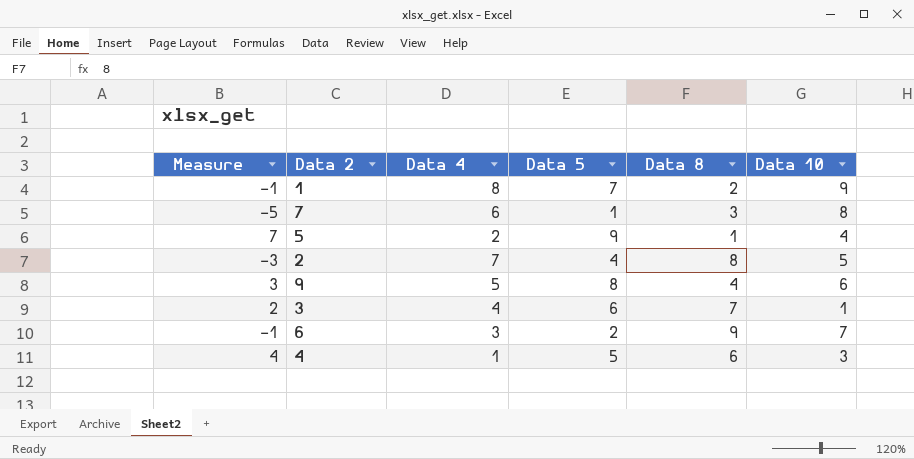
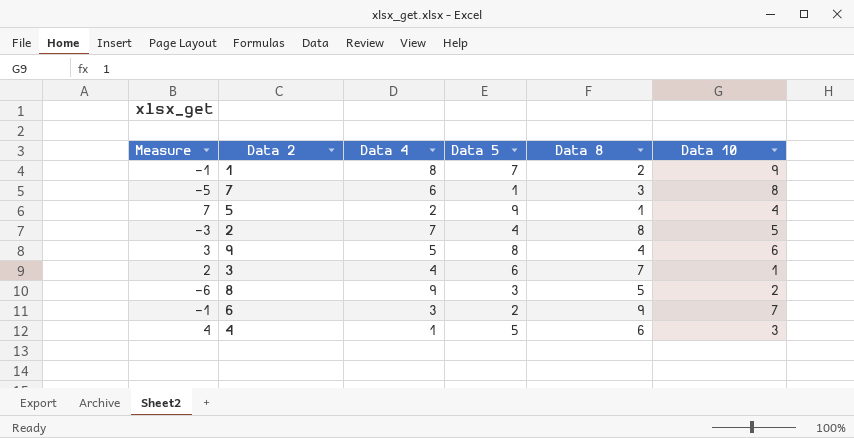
row 8: none -> -6 | 9 | 3 | 5 | 2

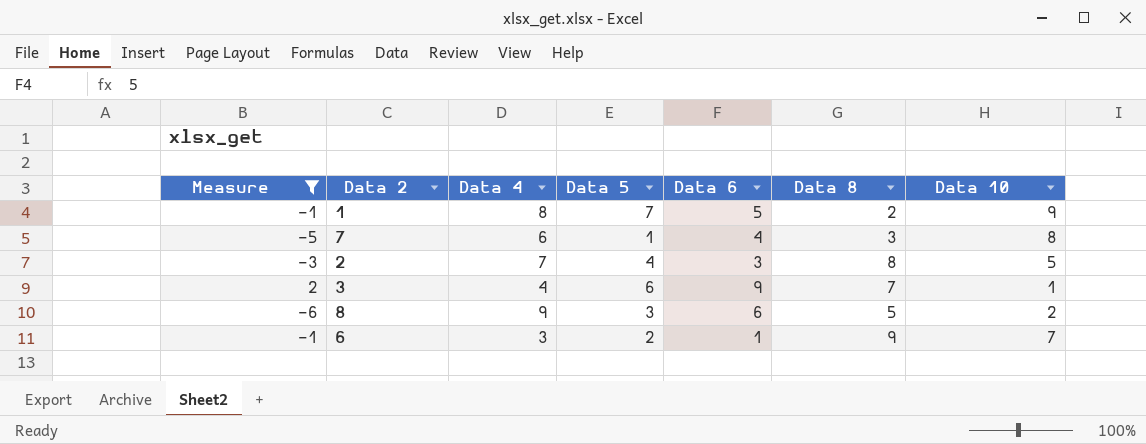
filter: none -> Measure <= 2
column Data 6 | position: none -> 5

